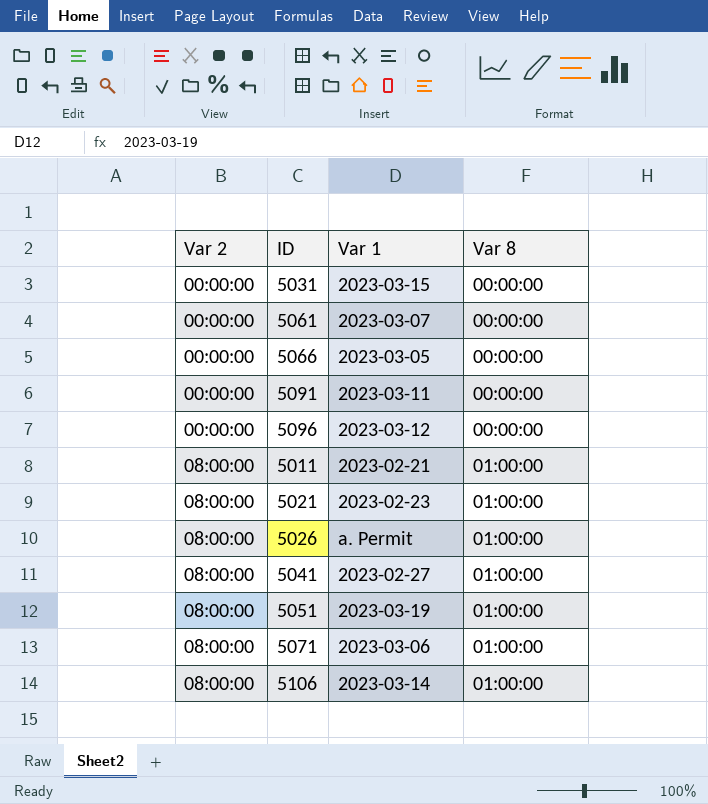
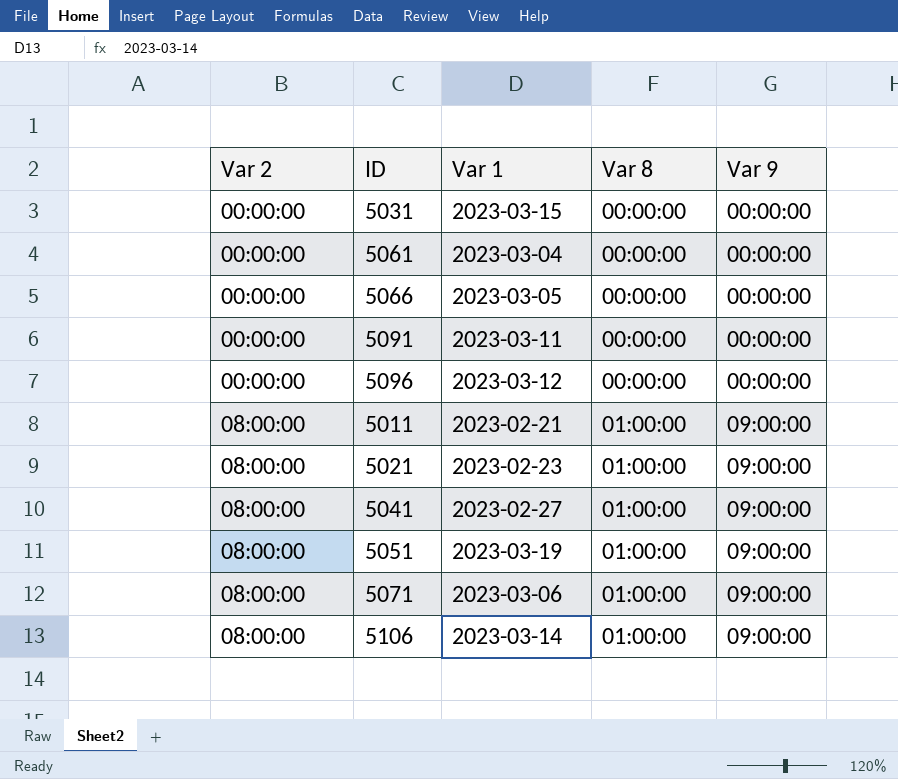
column Var 9 | position: none -> 5
row 5026: 08:00:00 | a. Permit | 01:00:00 -> none
5061 | Var 1: 2023-03-07 -> 2023-03-04

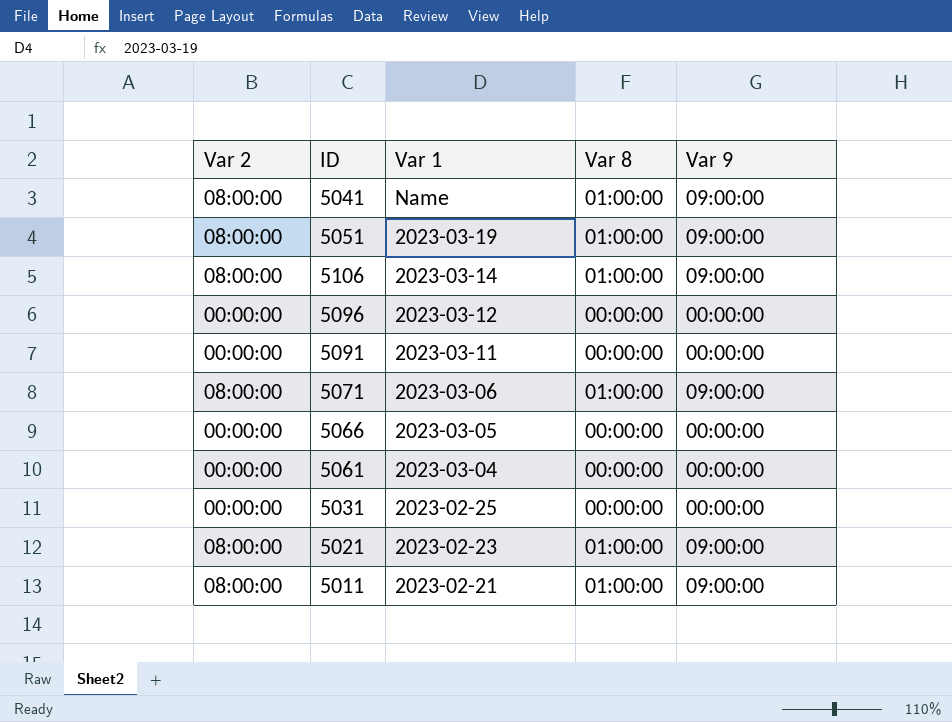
row order: Var 2 ascending -> Var 1 descending
5041 | Var 1: 2023-02-27 -> Name
5031 | Var 1: 2023-03-15 -> 2023-02-25

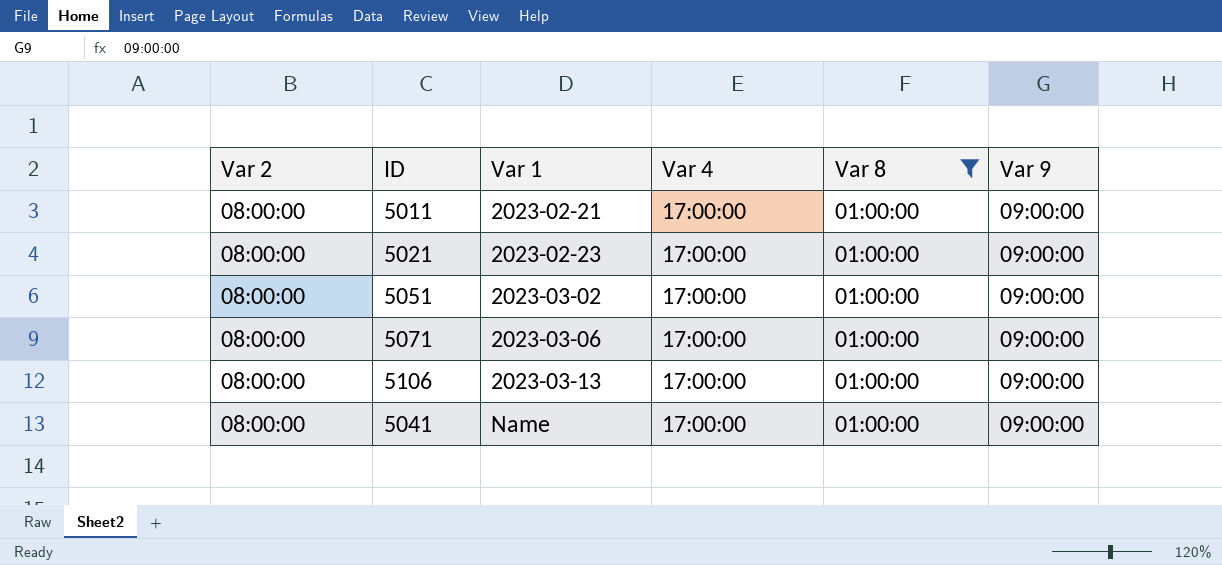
filter: none -> Var 8 = 01:00:00
row order: Var 1 descending -> Var 1 ascending
column Var 4 | position: none -> 4
5051 | Var 1: 2023-03-19 -> 2023-03-02
5106 | Var 1: 2023-03-14 -> 2023-03-13

